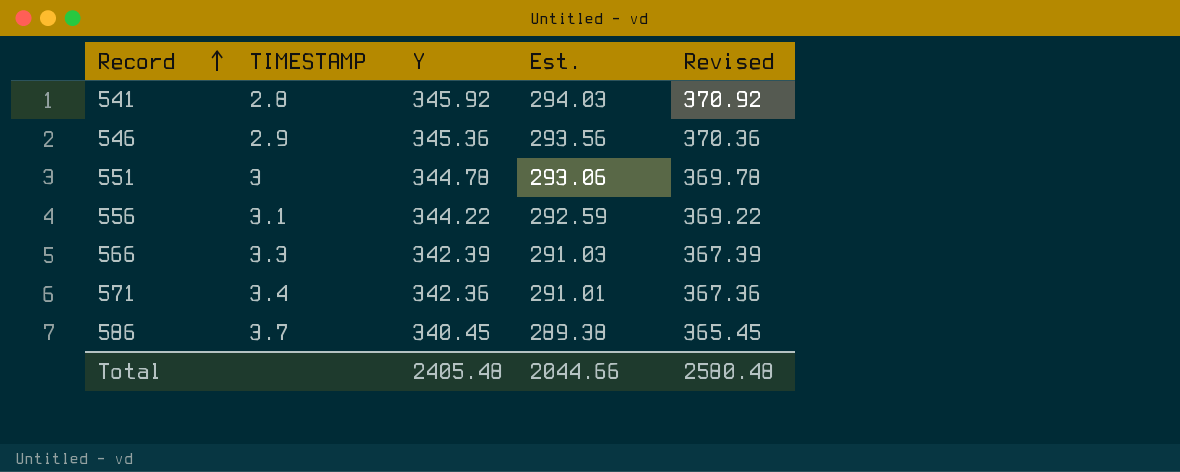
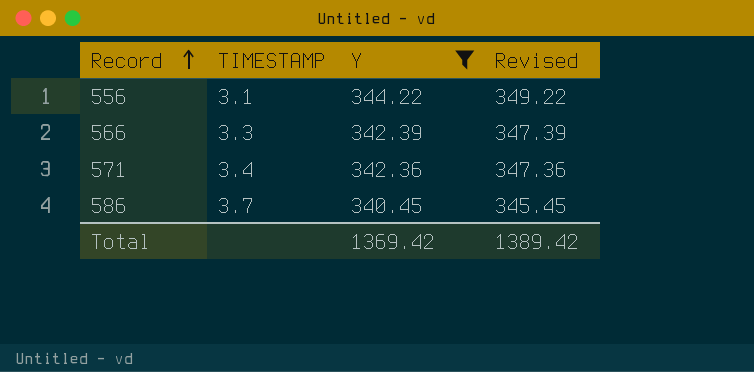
filter: none -> Y <= 344.22
column Est. | formula: [Y] * 0.85 -> none
column Revised | formula: [Y] + 25 -> [Y] + 5
Total | Y: 2405.48 -> 1369.42
Total | Revised: 2580.48 -> 1389.42

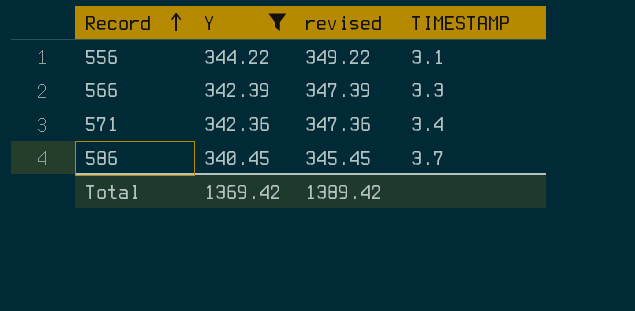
column name: Revised -> revised
column TIMESTAMP | position: 2 -> 4

